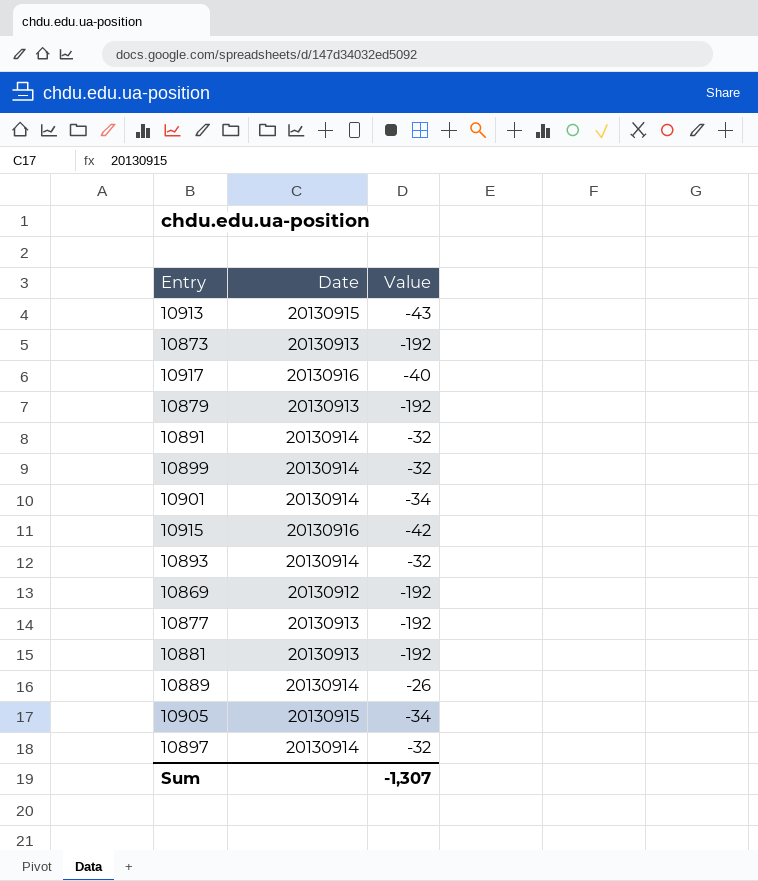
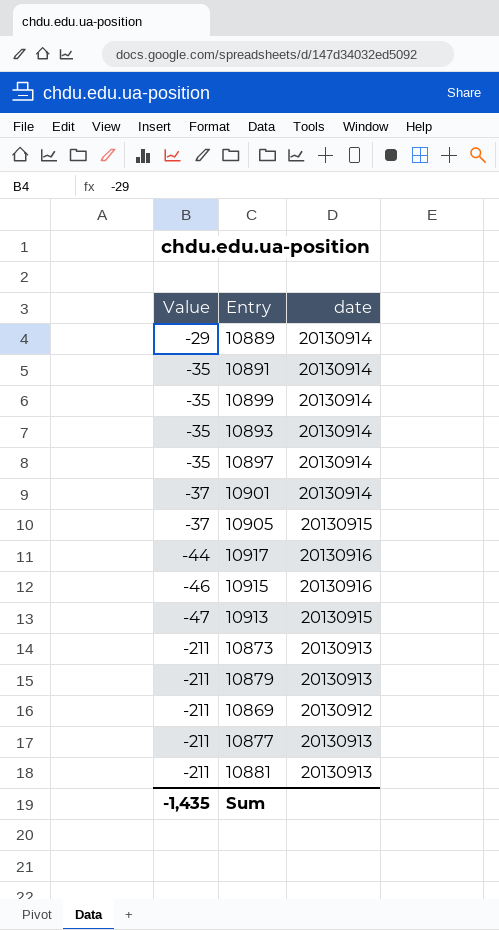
row order: none -> Value descending
column Value | position: 3 -> 1
column name: Date -> date
10889 | Value: -26 -> -29
10891 | Value: -32 -> -35
10899 | Value: -32 -> -35
10893 | Value: -32 -> -35
10897 | Value: -32 -> -35
10901 | Value: -34 -> -37
10905 | Value: -34 -> -37
10917 | Value: -40 -> -44
10915 | Value: -42 -> -46
10913 | Value: -43 -> -47
10873 | Value: -192 -> -211
10879 | Value: -192 -> -211
10869 | Value: -192 -> -211
10877 | Value: -192 -> -211
10881 | Value: -192 -> -211
Sum | Value: -1,307 -> -1,435

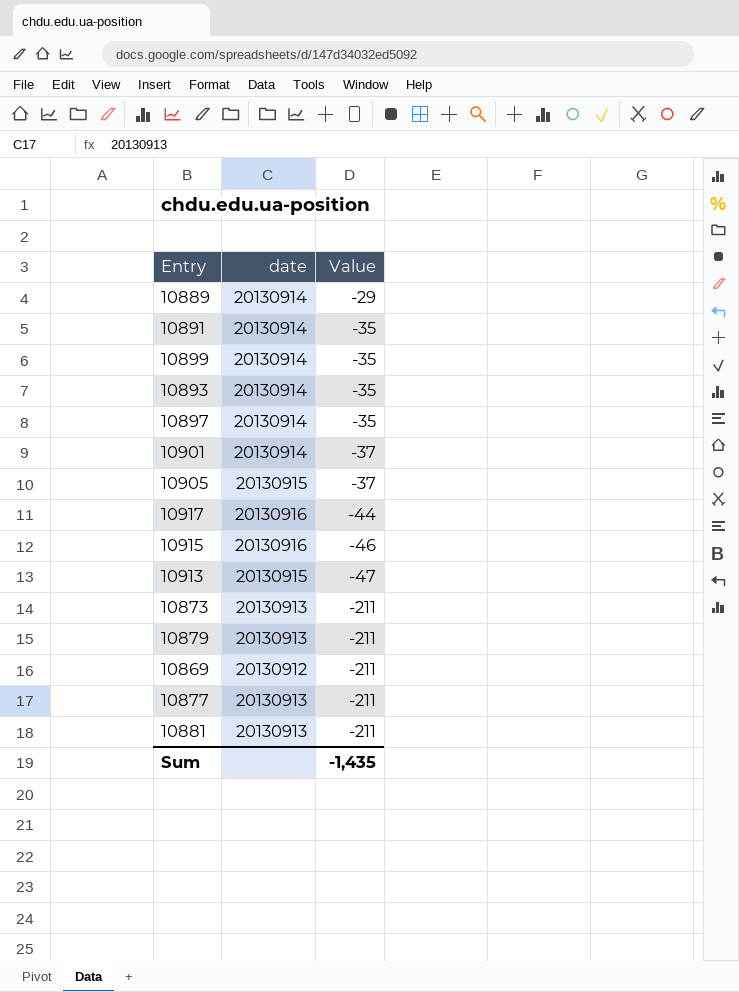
column Value | position: 1 -> 3

